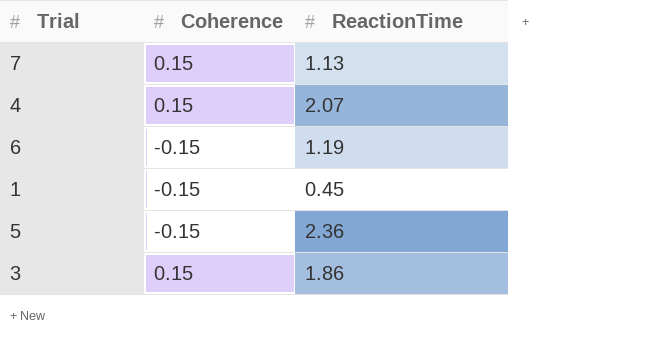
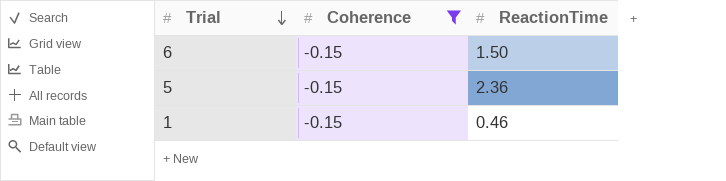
filter: none -> Coherence = -0.15
row order: none -> Trial descending
6 | ReactionTime: 1.19 -> 1.50
1 | ReactionTime: 0.45 -> 0.46

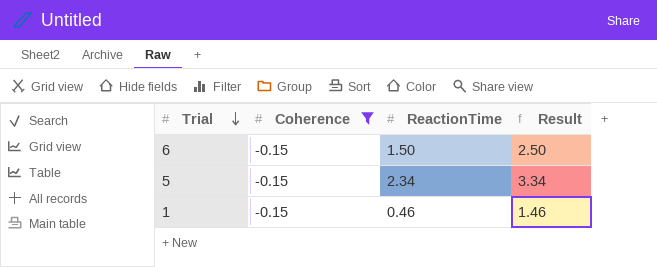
column Result | formula: none -> [ReactionTime] + 1
5 | ReactionTime: 2.36 -> 2.34

